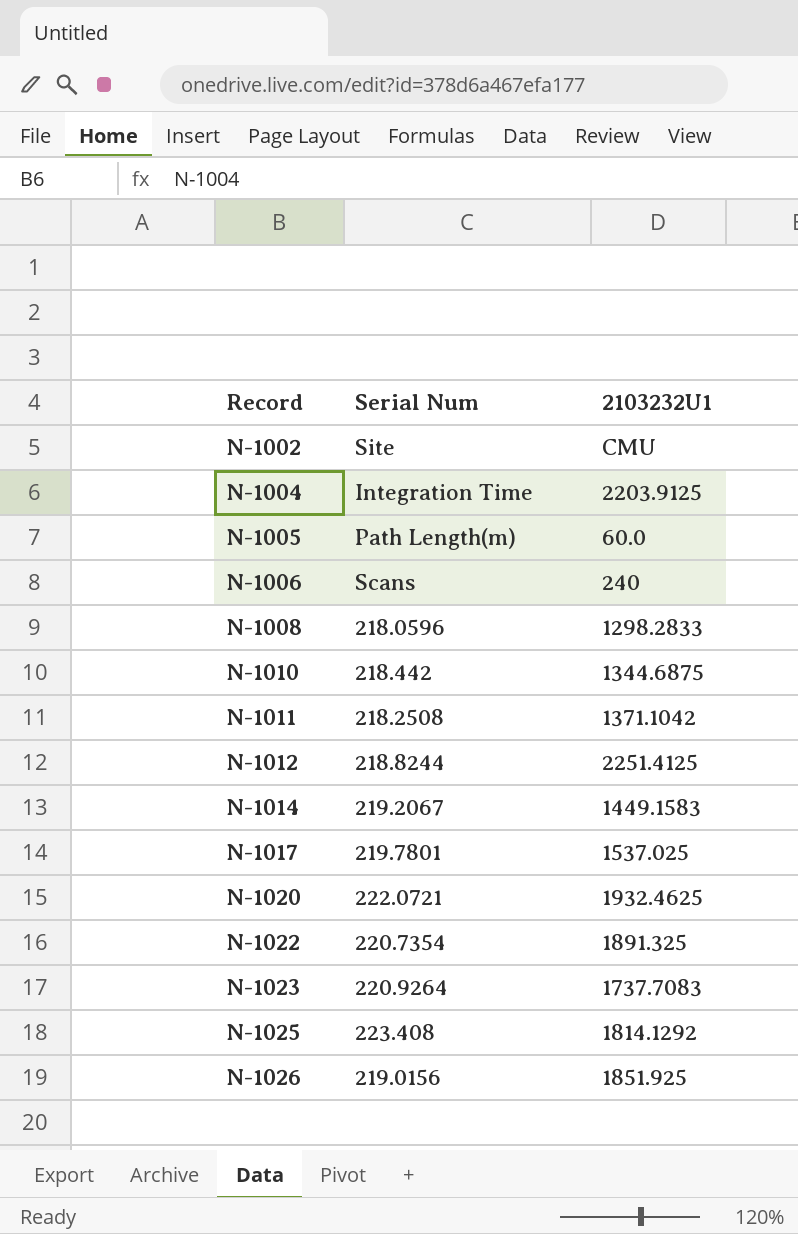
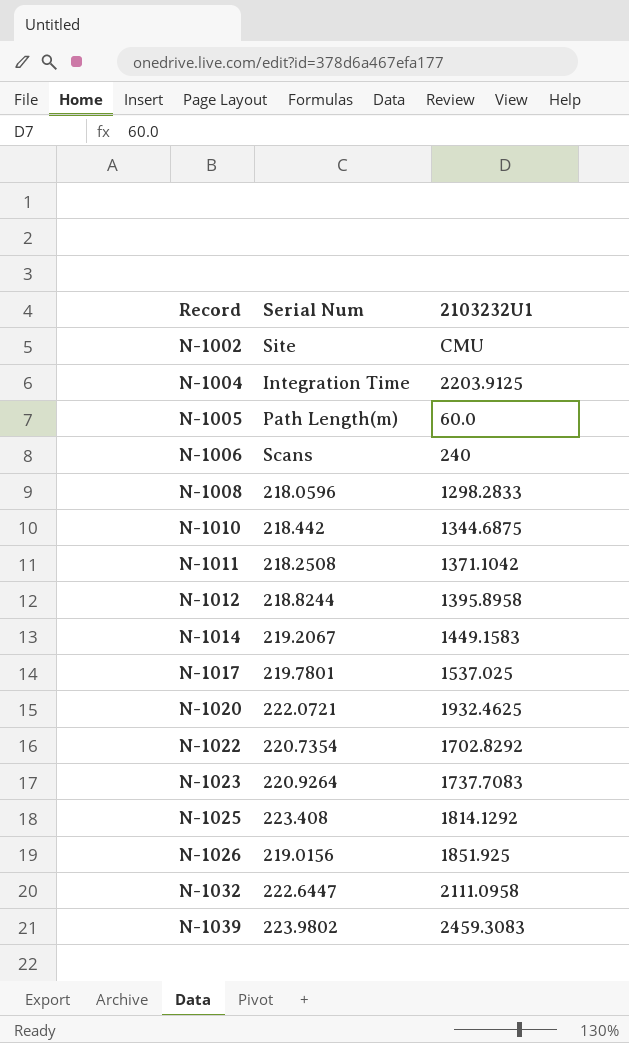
N-1012 | 2103232U1: 2251.4125 -> 1395.8958
N-1022 | 2103232U1: 1891.325 -> 1702.8292
row N-1032: none -> 222.6447 | 2111.0958
row N-1039: none -> 223.9802 | 2459.3083

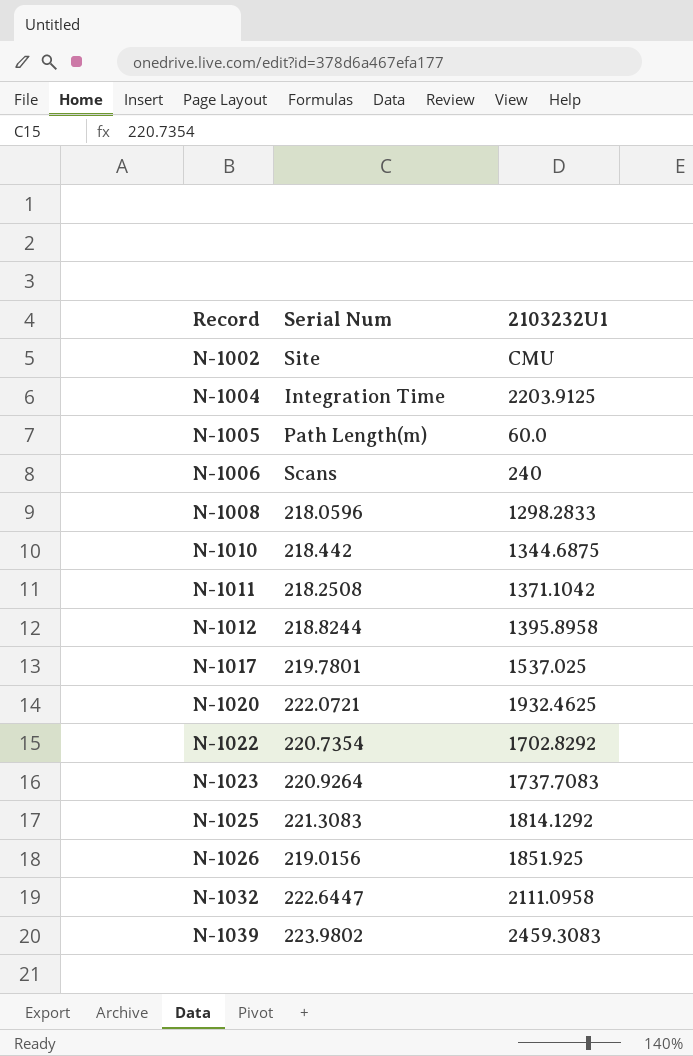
row N-1014: 219.2067 | 1449.1583 -> none
N-1025 | Serial Num: 223.408 -> 221.3083

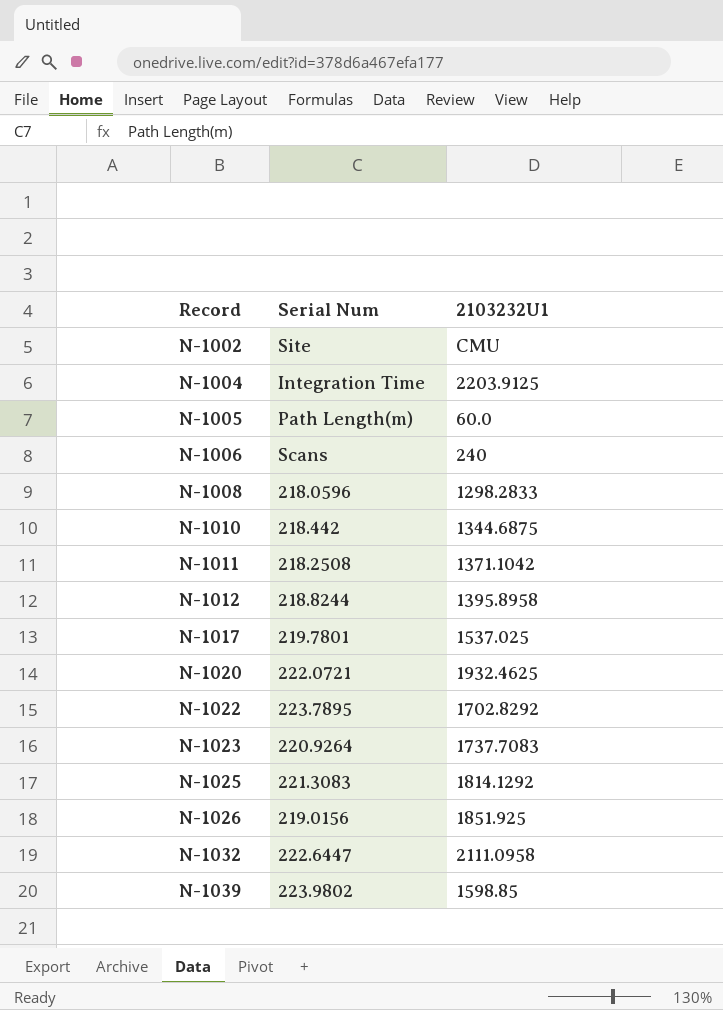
N-1022 | Serial Num: 220.7354 -> 223.7895
N-1039 | 2103232U1: 2459.3083 -> 1598.85

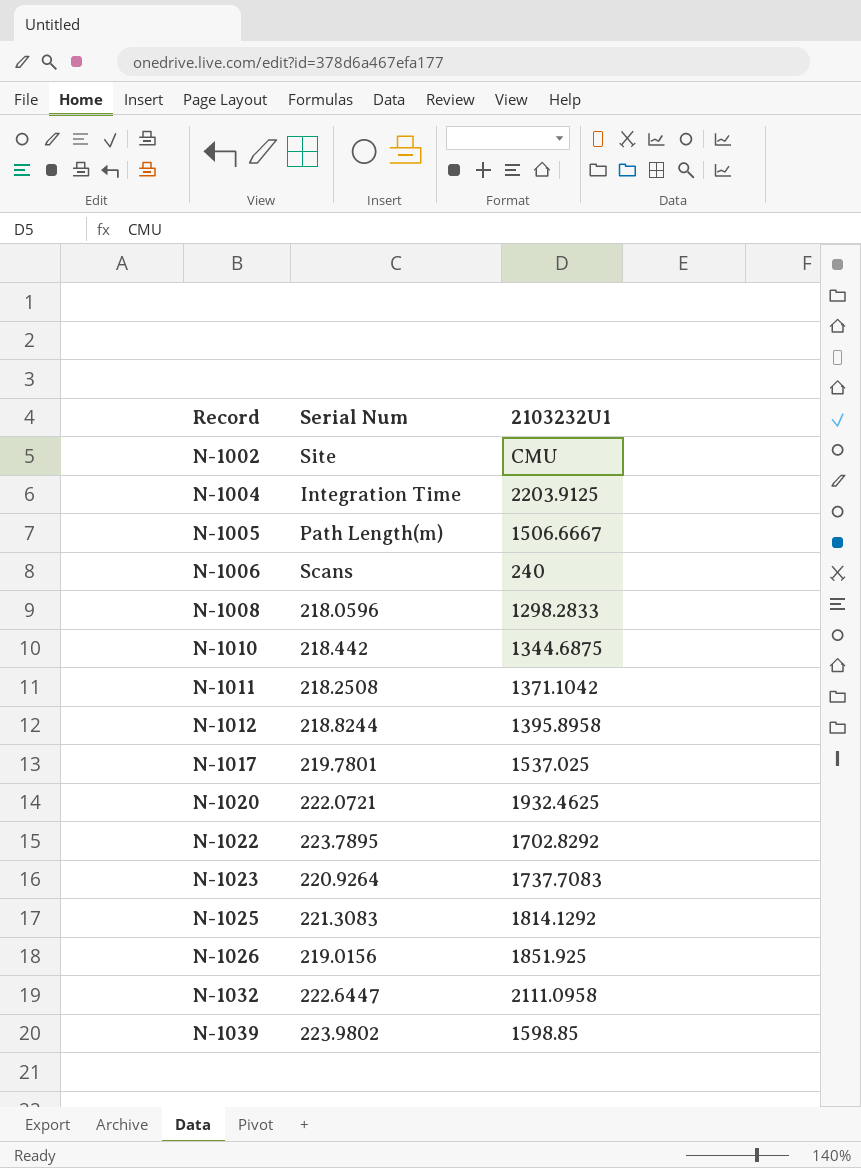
N-1005 | 2103232U1: 60.0 -> 1506.6667

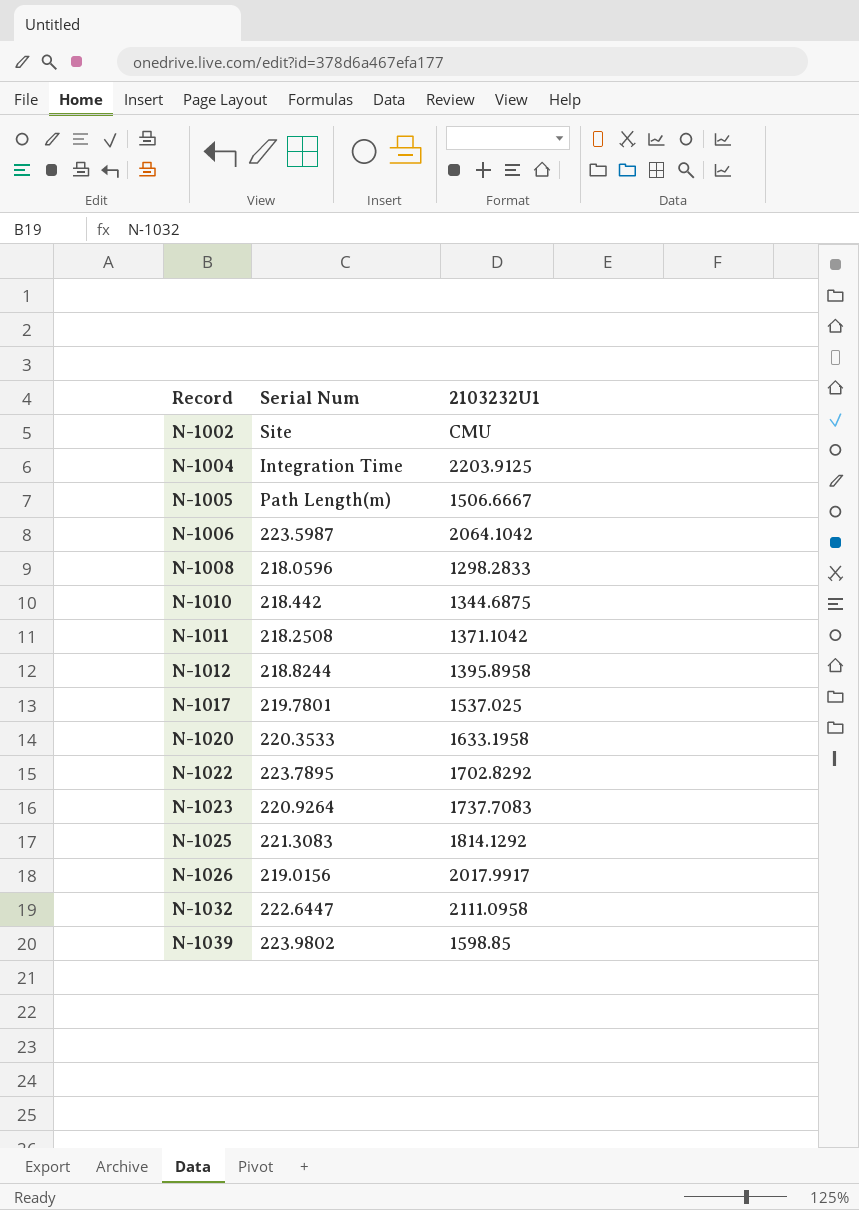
N-1006 | Serial Num: Scans -> 223.5987
N-1006 | 2103232U1: 240 -> 2064.1042
N-1020 | Serial Num: 222.0721 -> 220.3533
N-1020 | 2103232U1: 1932.4625 -> 1633.1958
N-1026 | 2103232U1: 1851.925 -> 2017.9917

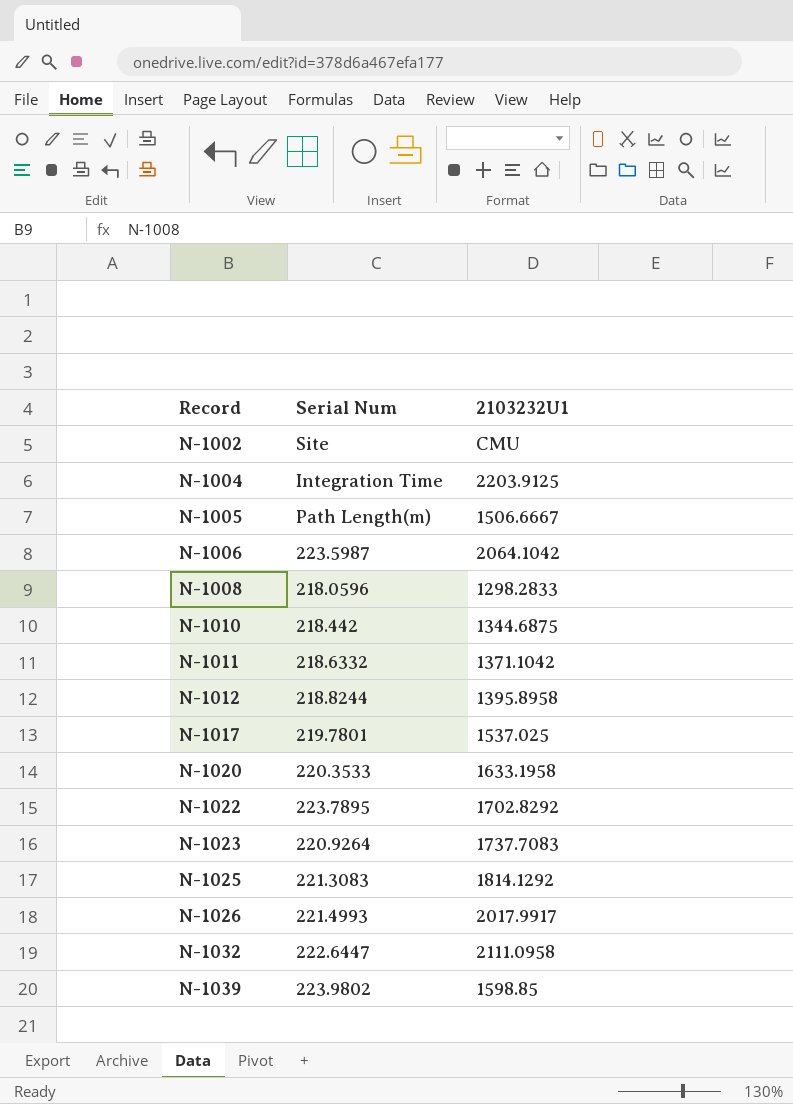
N-1011 | Serial Num: 218.2508 -> 218.6332
N-1026 | Serial Num: 219.0156 -> 221.4993

